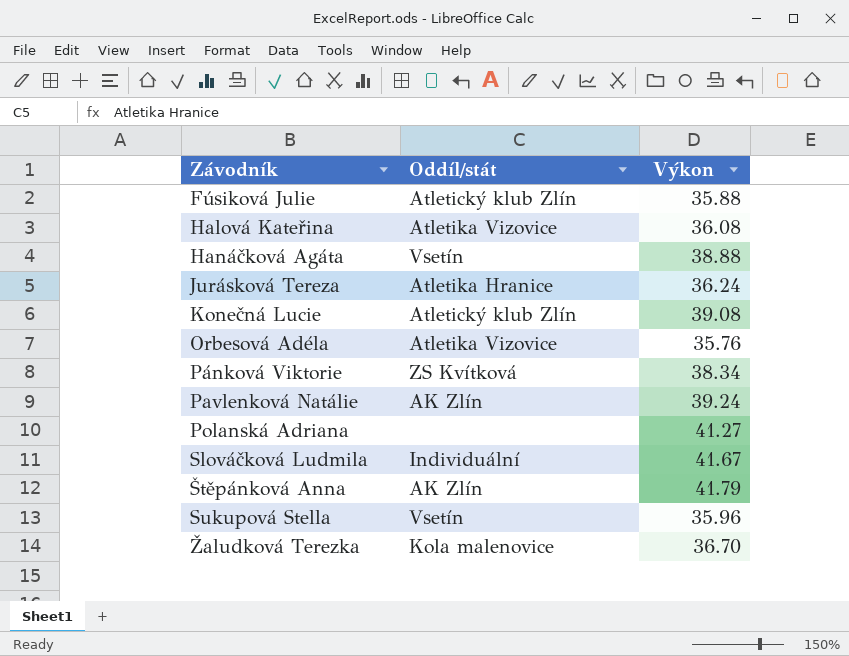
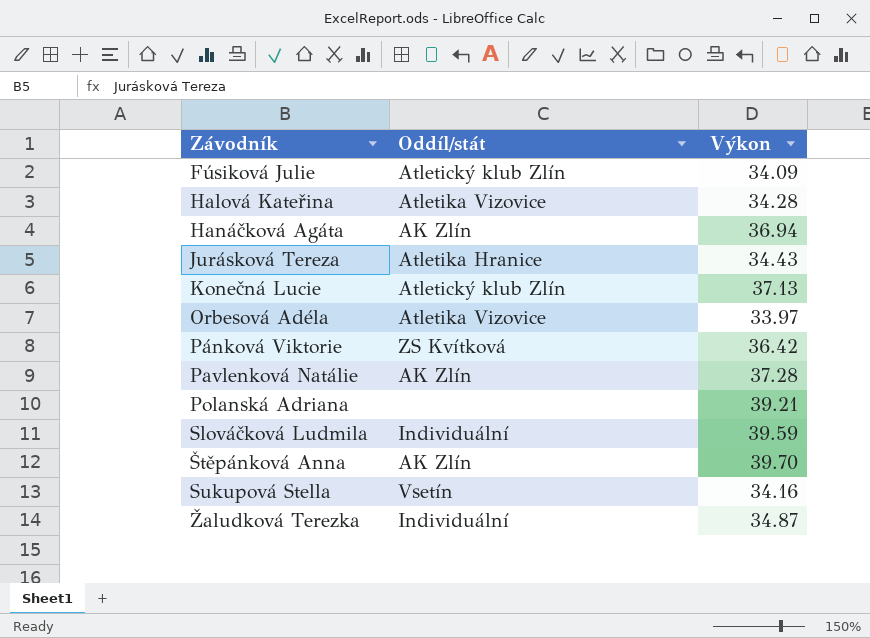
Fúsiková Julie | Výkon: 35.88 -> 34.09
Halová Kateřina | Výkon: 36.08 -> 34.28
Hanáčková Agáta | Oddíl/stát: Vsetín -> AK Zlín
Hanáčková Agáta | Výkon: 38.88 -> 36.94
Jurásková Tereza | Výkon: 36.24 -> 34.43
Konečná Lucie | Výkon: 39.08 -> 37.13
Orbesová Adéla | Výkon: 35.76 -> 33.97
Pánková Viktorie | Výkon: 38.34 -> 36.42
Pavlenková Natálie | Výkon: 39.24 -> 37.28
Polanská Adriana | Výkon: 41.27 -> 39.21
Slováčková Ludmila | Výkon: 41.67 -> 39.59
Štěpánková Anna | Výkon: 41.79 -> 39.70
Sukupová Stella | Výkon: 35.96 -> 34.16
Žaludková Terezka | Oddíl/stát: Kola malenovice -> Individuální
Žaludková Terezka | Výkon: 36.70 -> 34.87

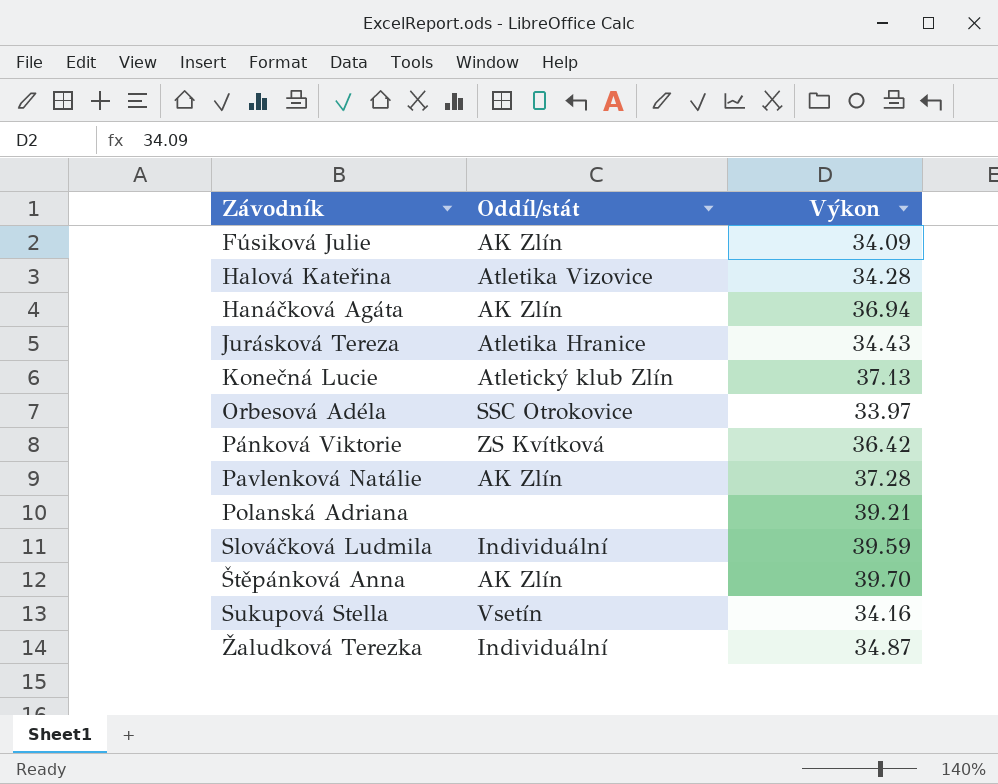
Fúsiková Julie | Oddíl/stát: Atletický klub Zlín -> AK Zlín
Orbesová Adéla | Oddíl/stát: Atletika Vizovice -> SSC Otrokovice

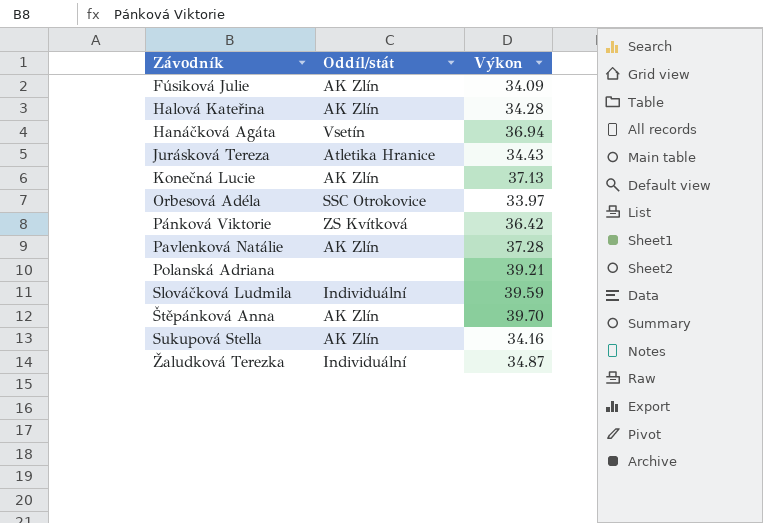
Halová Kateřina | Oddíl/stát: Atletika Vizovice -> AK Zlín
Hanáčková Agáta | Oddíl/stát: AK Zlín -> Vsetín
Konečná Lucie | Oddíl/stát: Atletický klub Zlín -> AK Zlín
Sukupová Stella | Oddíl/stát: Vsetín -> AK Zlín

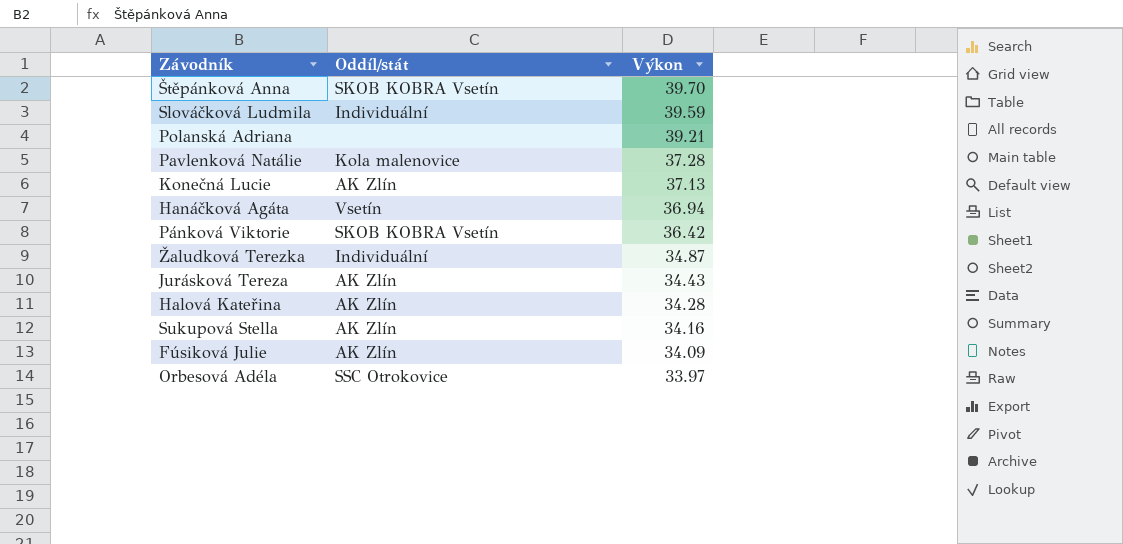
row order: Závodník ascending -> Výkon descending
Štěpánková Anna | Oddíl/stát: AK Zlín -> SKOB KOBRA Vsetín
Pavlenková Natálie | Oddíl/stát: AK Zlín -> Kola malenovice
Pánková Viktorie | Oddíl/stát: ZS Kvítková -> SKOB KOBRA Vsetín
Jurásková Tereza | Oddíl/stát: Atletika Hranice -> AK Zlín

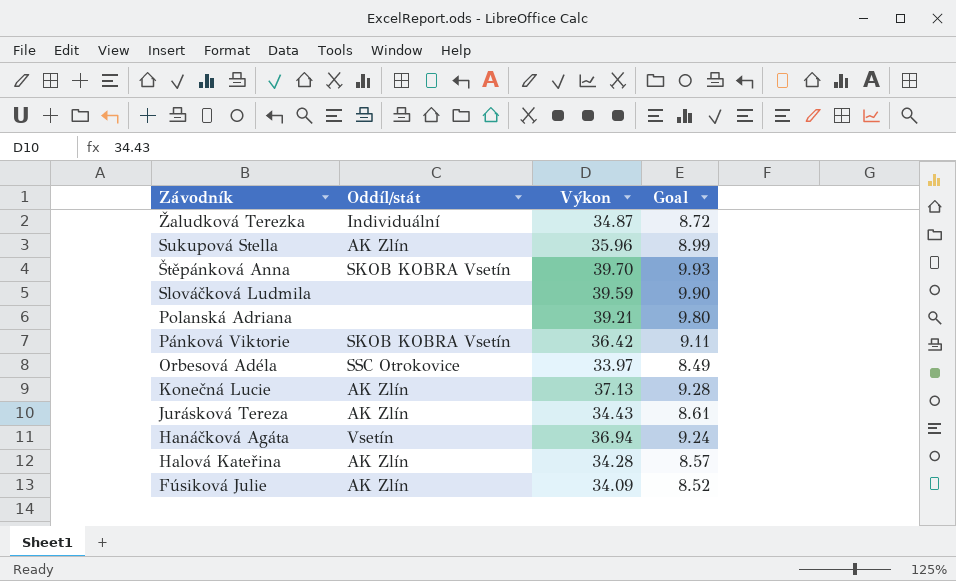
row order: Výkon descending -> Závodník descending
column Goal | formula: none -> [Výkon] * 0.25
row Pavlenková Natálie: Kola malenovice | 37.28 -> none
Sukupová Stella | Výkon: 34.16 -> 35.96
Slováčková Ludmila | Oddíl/stát: Individuální -> none

